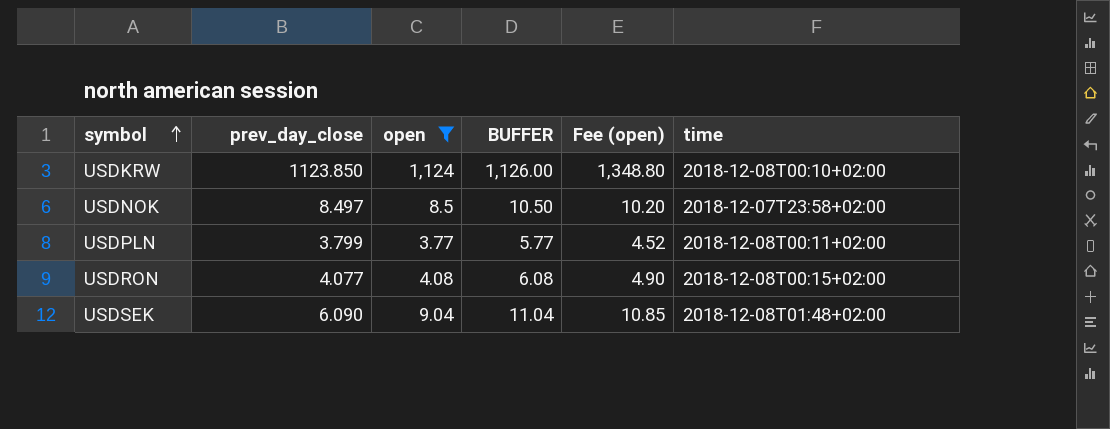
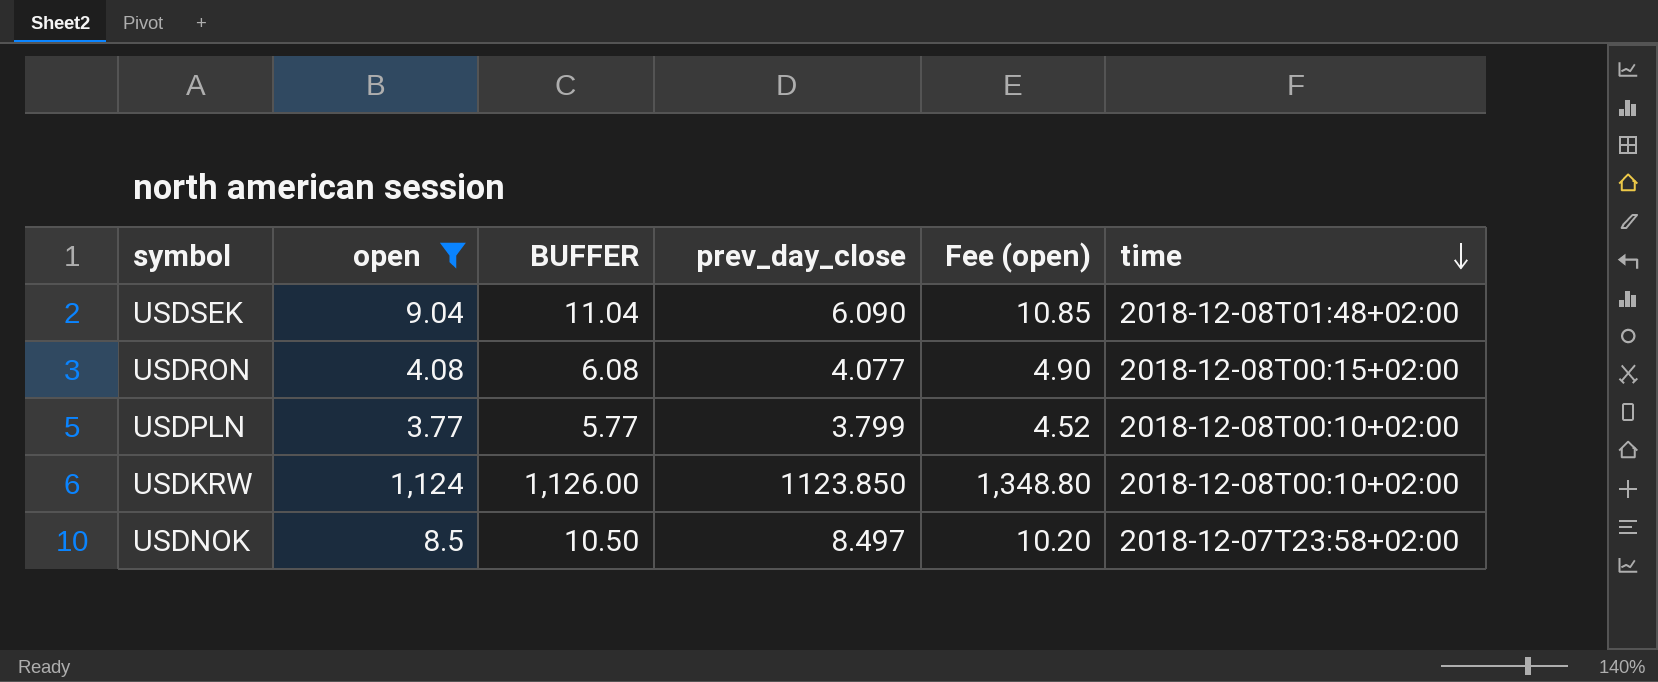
row order: symbol ascending -> time descending
column prev_day_close | position: 2 -> 4
USDPLN | time: 2018-12-08T00:11+02:00 -> 2018-12-08T00:10+02:00

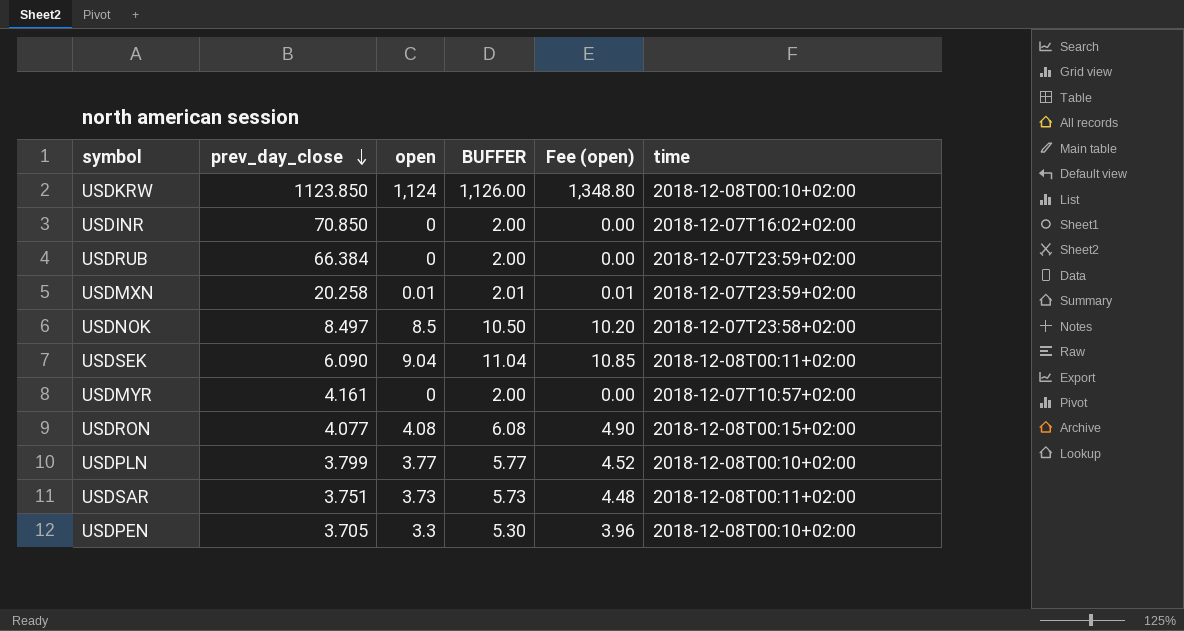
filter: open >= 3.77 -> none
row order: time descending -> prev_day_close descending
column prev_day_close | position: 4 -> 2
USDSEK | time: 2018-12-08T01:48+02:00 -> 2018-12-08T00:11+02:00

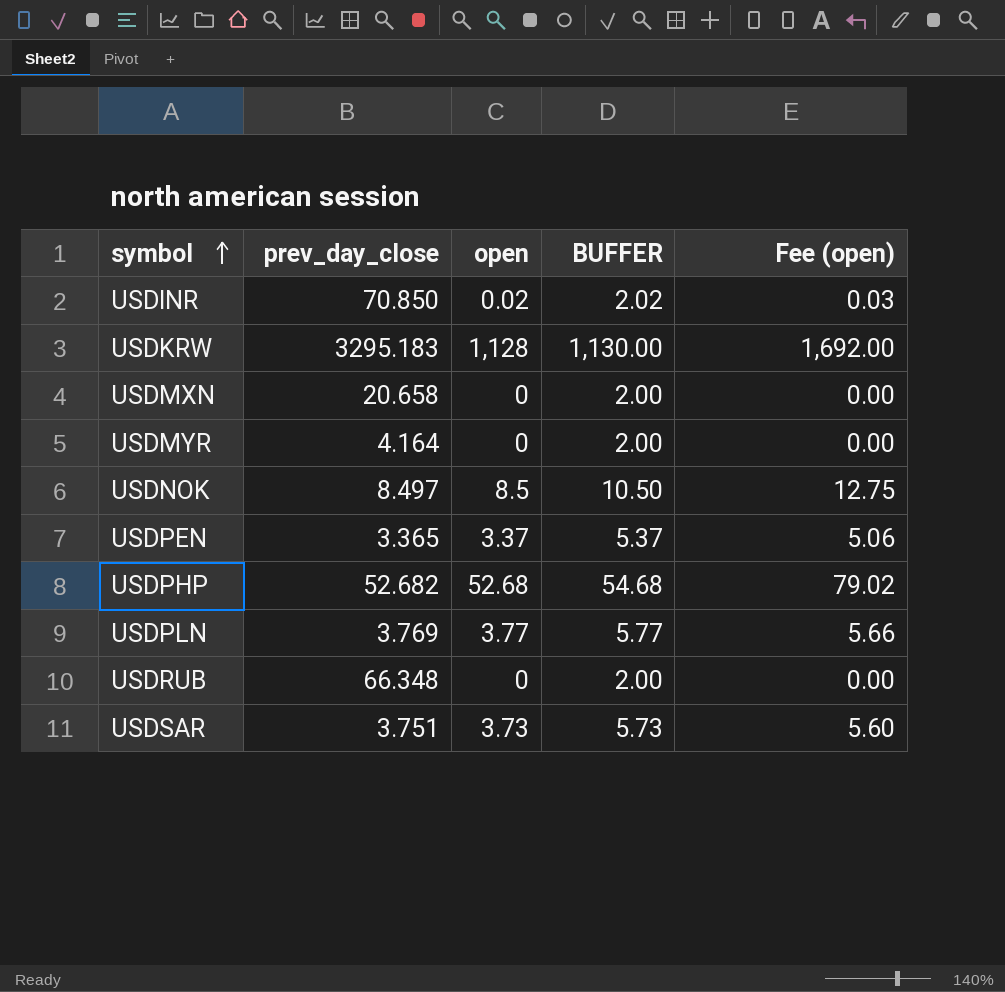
row order: prev_day_close descending -> symbol ascending
column time | position: 6 -> none
column Fee (open) | formula: [open] * 1.2 -> [open] * 1.5
row USDSEK: 6.090 | 9.04 | 11.04 | 10.85 | 2018-12-08T00:11+02:00 -> none
row USDRON: 4.077 | 4.08 | 6.08 | 4.90 | 2018-12-08T00:15+02:00 -> none
USDINR | open: 0 -> 0.02
USDINR | BUFFER: 2.00 -> 2.02
USDKRW | prev_day_close: 1123.850 -> 3295.183
USDKRW | open: 1,124 -> 1,128
USDKRW | BUFFER: 1,126.00 -> 1,130.00
USDMXN | prev_day_close: 20.258 -> 20.658
USDMXN | open: 0.01 -> 0
USDMXN | BUFFER: 2.01 -> 2.00
USDMYR | prev_day_close: 4.161 -> 4.164
USDPEN | prev_day_close: 3.705 -> 3.365
USDPEN | open: 3.3 -> 3.37
USDPEN | BUFFER: 5.30 -> 5.37
row USDPHP: none -> 52.682 | 52.68 | 54.68 | 79.02
USDPLN | prev_day_close: 3.799 -> 3.769
USDRUB | prev_day_close: 66.384 -> 66.348

